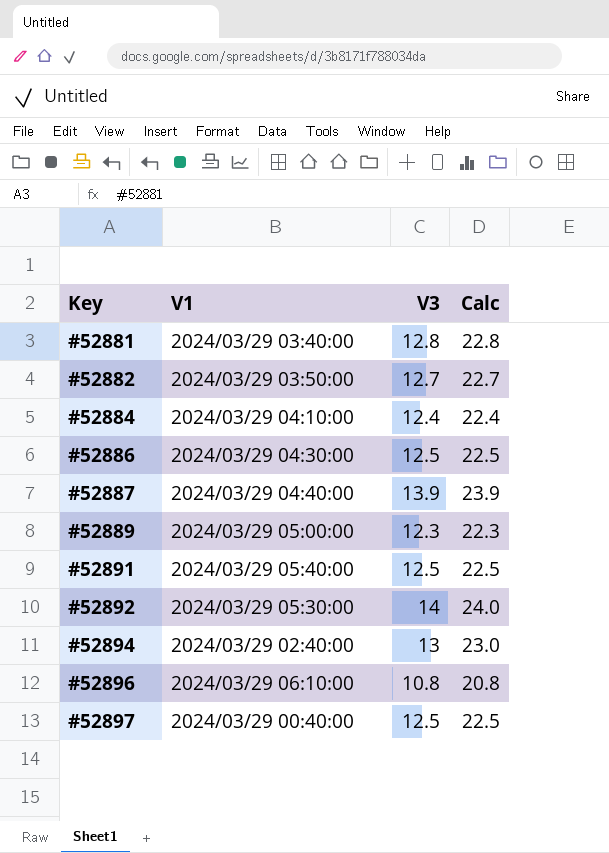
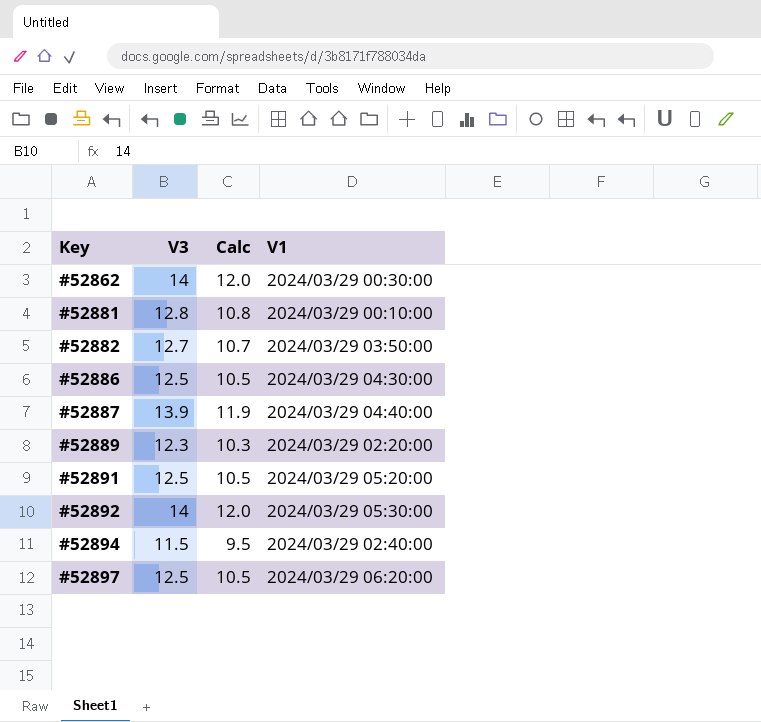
column Calc | formula: [V3] + 10 -> [V3] - 2
column V1 | position: 2 -> 4
row #52884: 2024/03/29 04:10:00 | 12.4 | 22.4 -> none
row #52896: 2024/03/29 06:10:00 | 10.8 | 20.8 -> none
row #52862: none -> 14 | 12.0 | 2024/03/29 00:30:00
#52881 | V1: 2024/03/29 03:40:00 -> 2024/03/29 00:10:00
#52889 | V1: 2024/03/29 05:00:00 -> 2024/03/29 02:20:00
#52891 | V1: 2024/03/29 05:40:00 -> 2024/03/29 05:20:00
#52894 | V3: 13 -> 11.5
#52897 | V1: 2024/03/29 00:40:00 -> 2024/03/29 06:20:00

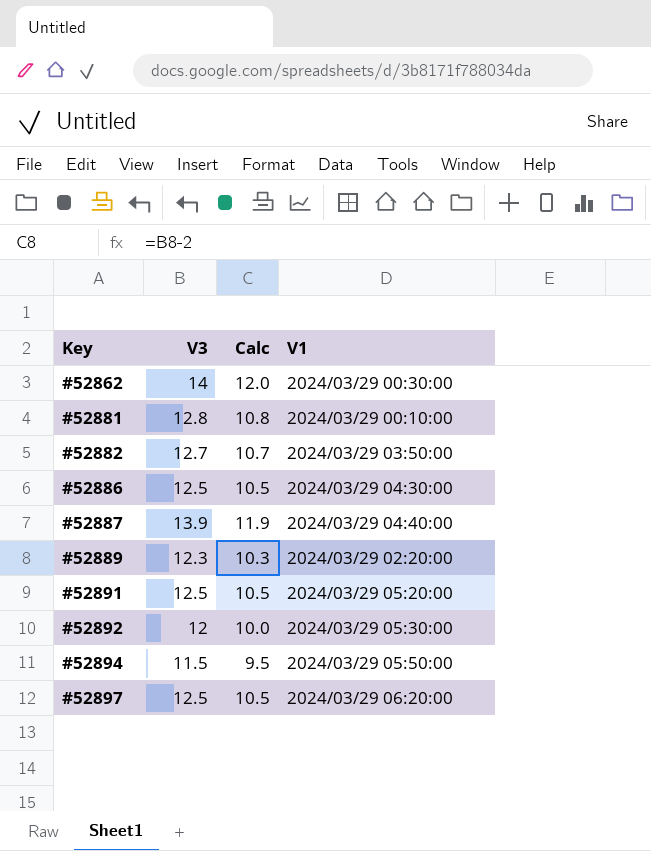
#52892 | V3: 14 -> 12
#52892 | Calc: 12.0 -> 10.0
#52894 | V1: 2024/03/29 02:40:00 -> 2024/03/29 05:50:00

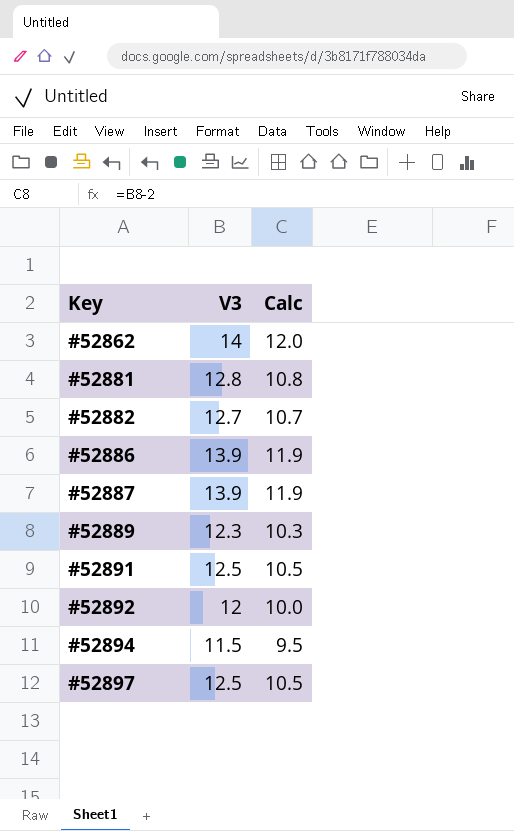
column V1 | position: 4 -> none
#52886 | V3: 12.5 -> 13.9
#52886 | Calc: 10.5 -> 11.9

